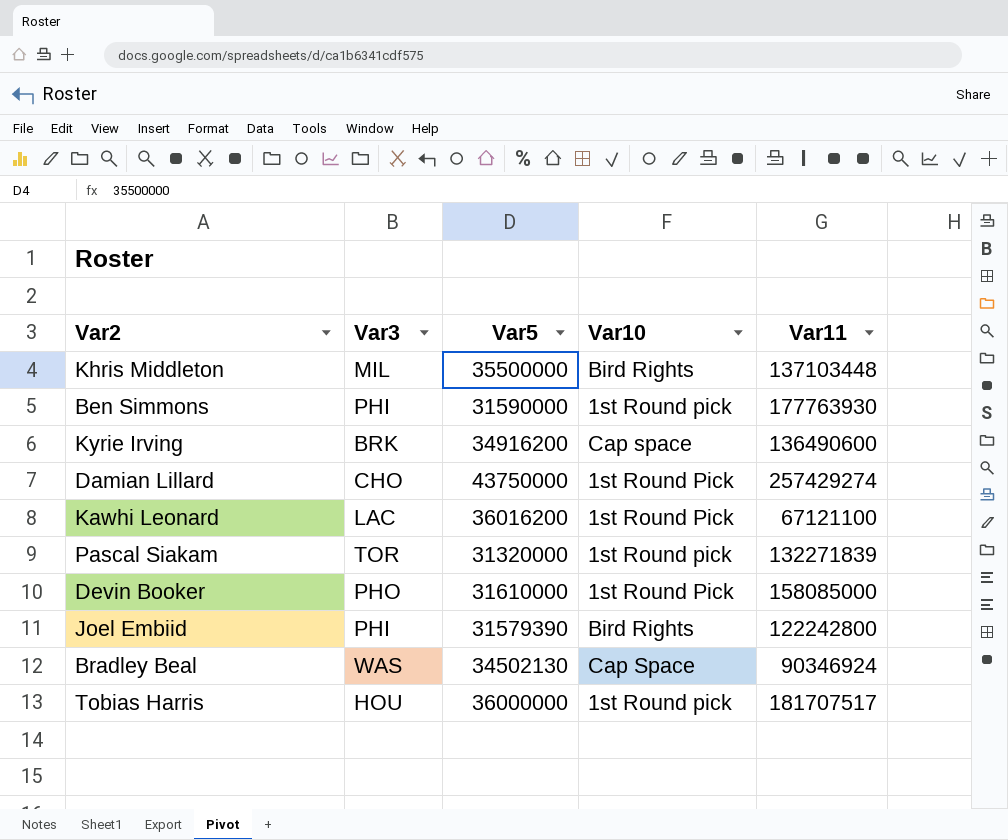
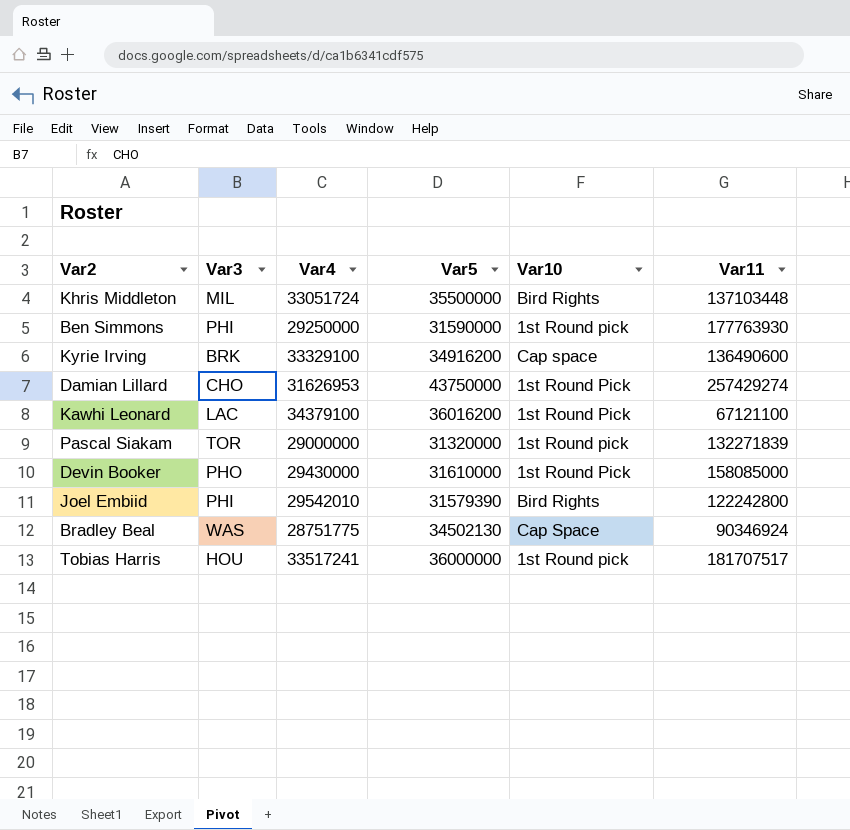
column Var4 | position: none -> 3

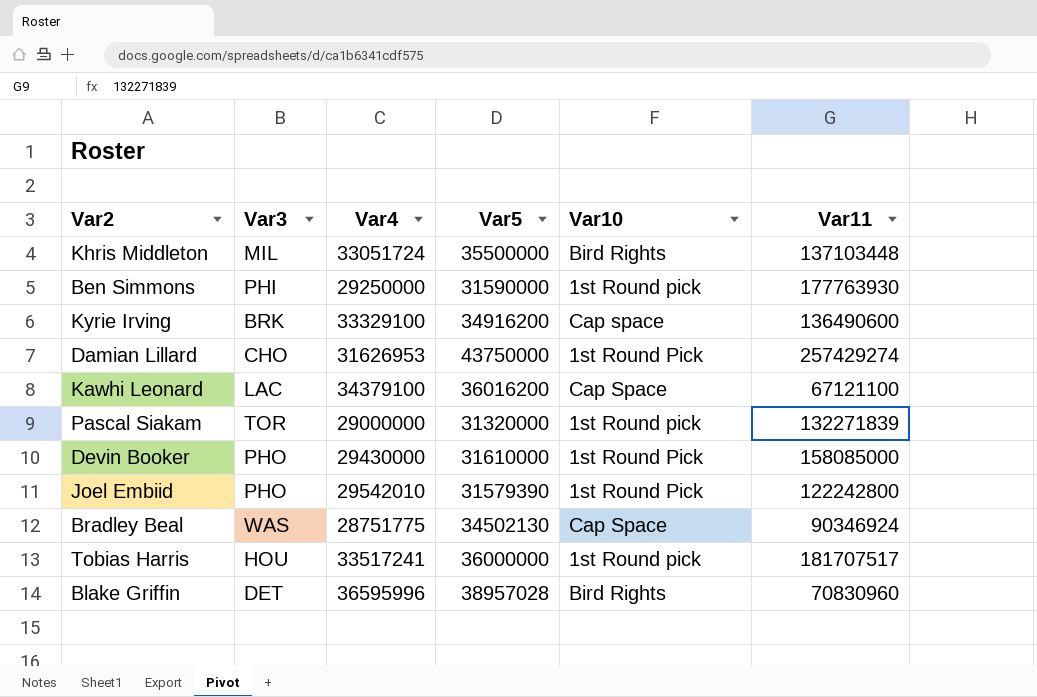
Kawhi Leonard | Var10: 1st Round Pick -> Cap Space
Joel Embiid | Var3: PHI -> PHO
Joel Embiid | Var10: Bird Rights -> 1st Round Pick
row Blake Griffin: none -> DET | 36595996 | 38957028 | Bird Rights | 70830960

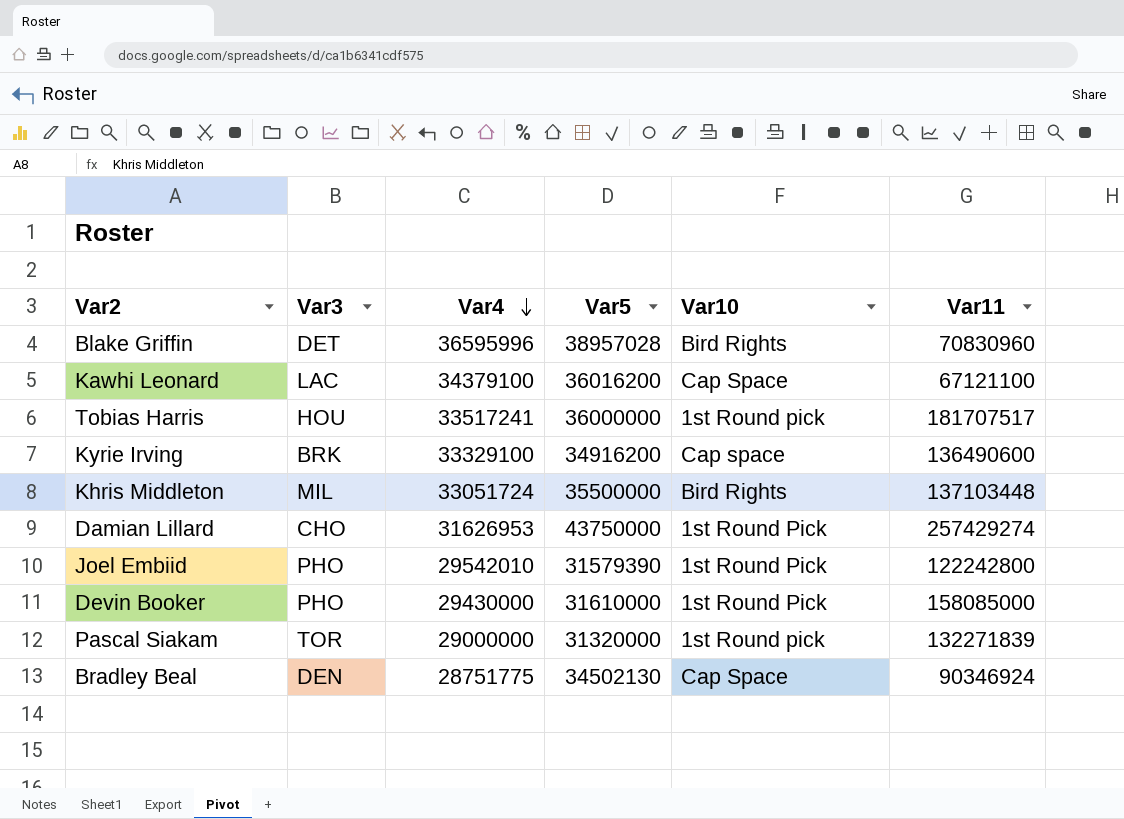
row order: none -> Var4 descending
row Ben Simmons: PHI | 29250000 | 31590000 | 1st Round pick | 177763930 -> none
Bradley Beal | Var3: WAS -> DEN

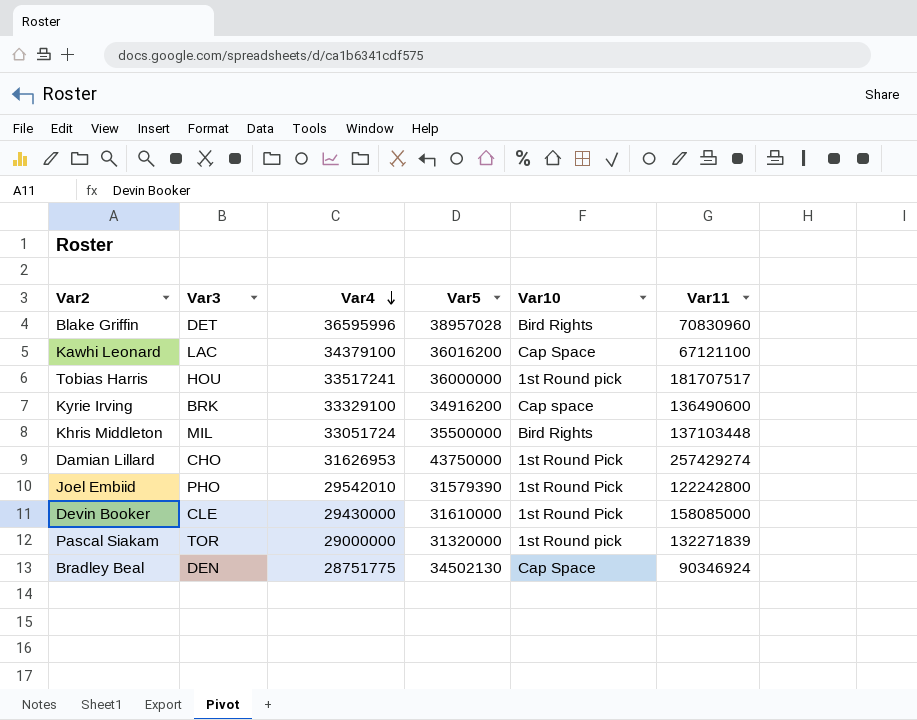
Devin Booker | Var3: PHO -> CLE

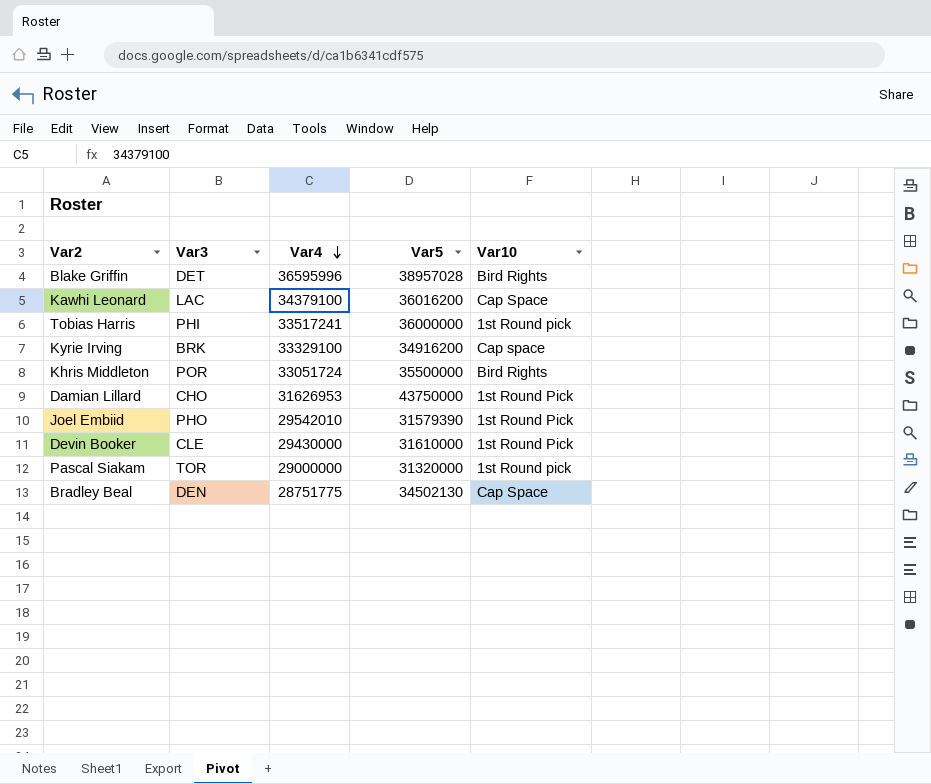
column Var11 | position: 6 -> none
Tobias Harris | Var3: HOU -> PHI
Khris Middleton | Var3: MIL -> POR

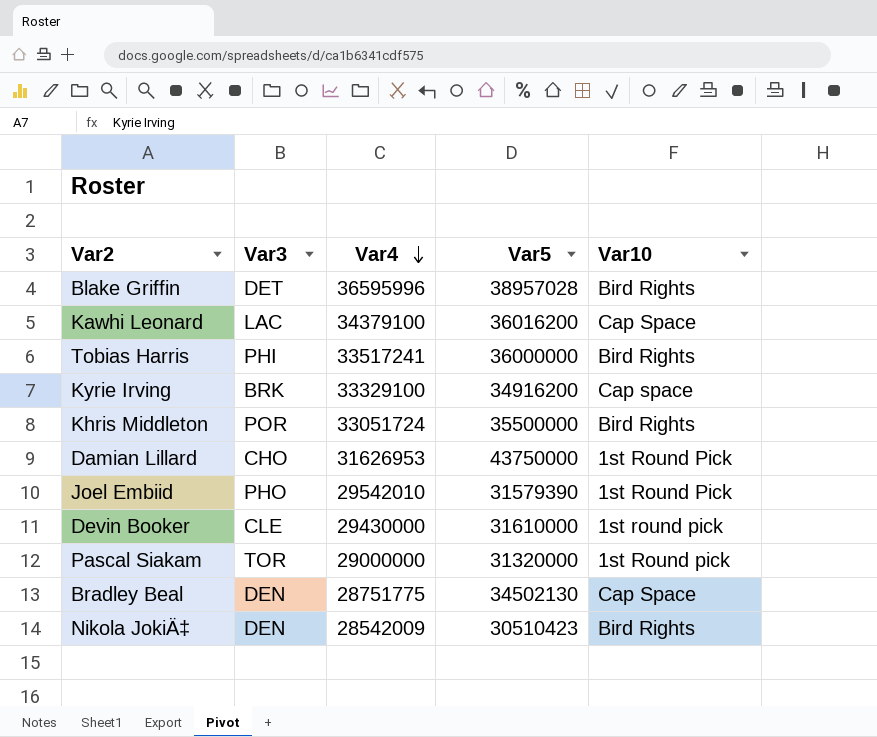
Tobias Harris | Var10: 1st Round pick -> Bird Rights
Devin Booker | Var10: 1st Round Pick -> 1st round pick
row Nikola JokiÄ‡: none -> DEN | 28542009 | 30510423 | Bird Rights

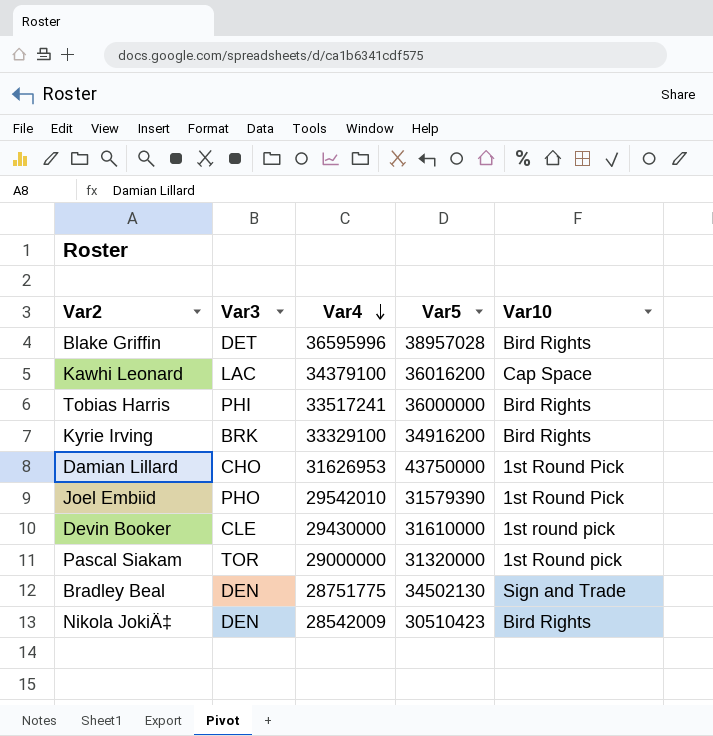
row Khris Middleton: POR | 33051724 | 35500000 | Bird Rights -> none
Kyrie Irving | Var10: Cap space -> Bird Rights
Bradley Beal | Var10: Cap Space -> Sign and Trade

